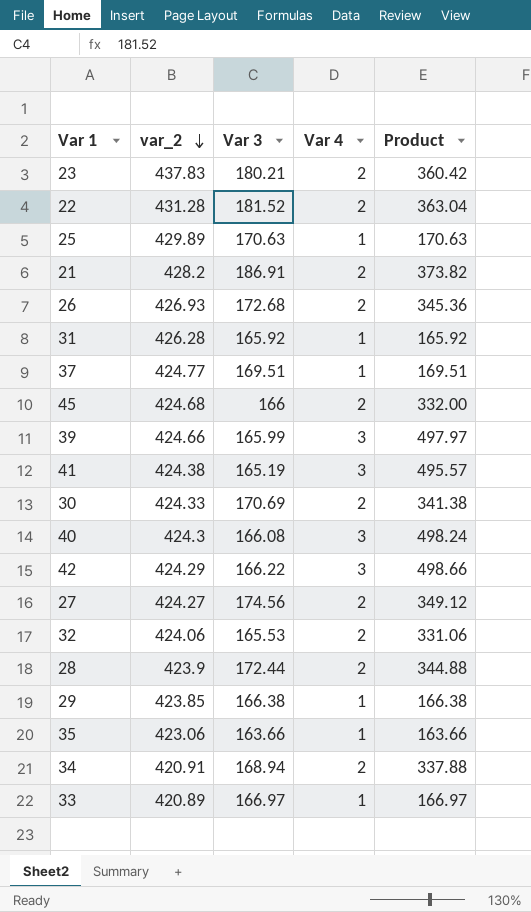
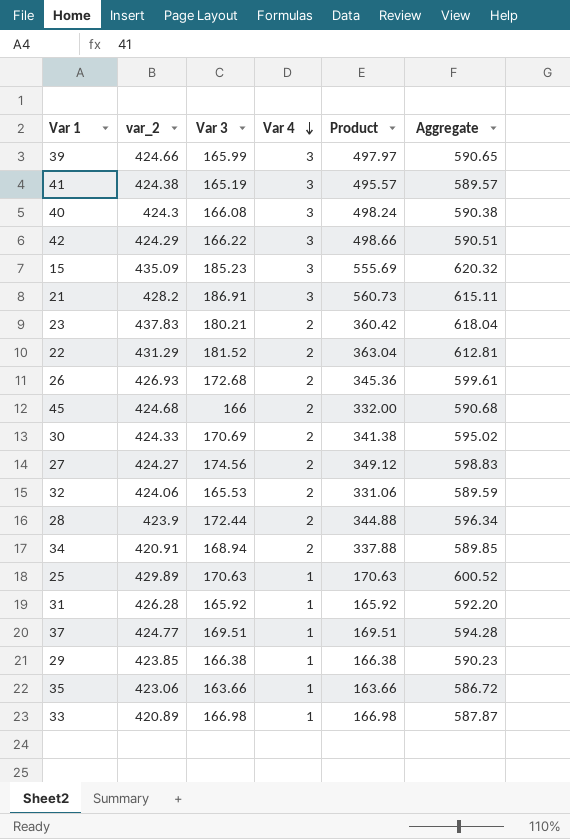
row order: var_2 descending -> Var 4 descending
column Aggregate | formula: none -> [var_2] + [Var 3]
row 15: none -> 435.09 | 185.23 | 3 | 555.69 | 620.32
21 | Var 4: 2 -> 3
21 | Product: 373.82 -> 560.73
22 | var_2: 431.28 -> 431.29
33 | Var 3: 166.97 -> 166.98
33 | Product: 166.97 -> 166.98

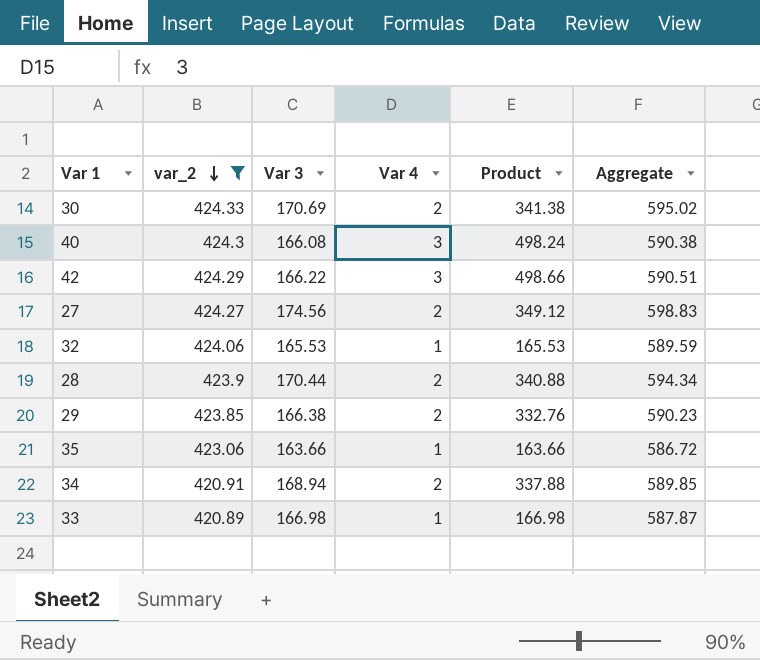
filter: none -> var_2 <= 424.33
row order: Var 4 descending -> var_2 descending
32 | Var 4: 2 -> 1
32 | Product: 331.06 -> 165.53
28 | Var 3: 172.44 -> 170.44
28 | Product: 344.88 -> 340.88
28 | Aggregate: 596.34 -> 594.34
29 | Var 4: 1 -> 2
29 | Product: 166.38 -> 332.76

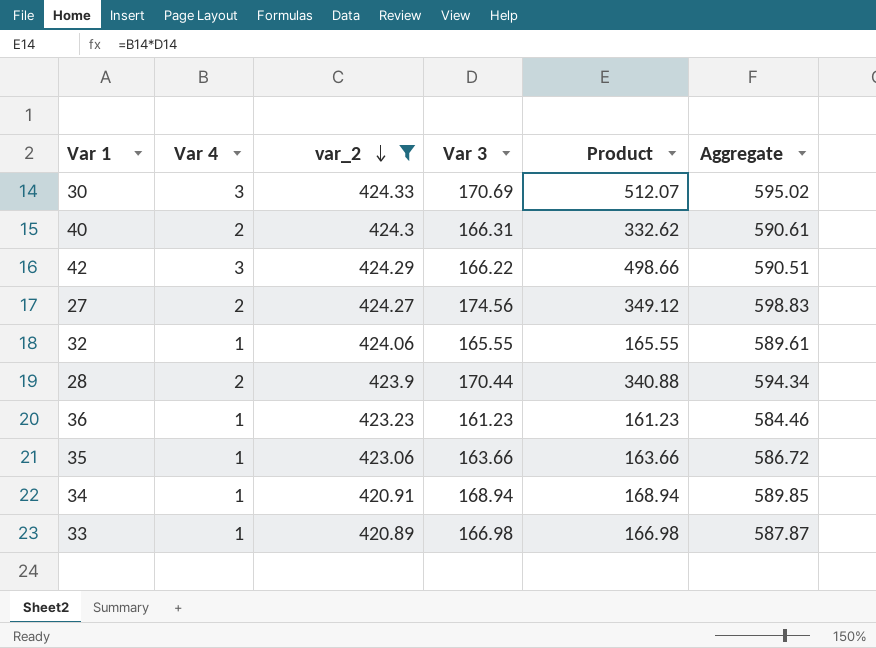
column Var 4 | position: 4 -> 2
row 29: 423.85 | 166.38 | 2 | 332.76 | 590.23 -> none
30 | Var 4: 2 -> 3
30 | Product: 341.38 -> 512.07
40 | Var 4: 3 -> 2
40 | Var 3: 166.08 -> 166.31
40 | Product: 498.24 -> 332.62
40 | Aggregate: 590.38 -> 590.61
32 | Var 3: 165.53 -> 165.55
32 | Product: 165.53 -> 165.55
32 | Aggregate: 589.59 -> 589.61
row 36: none -> 1 | 423.23 | 161.23 | 161.23 | 584.46
34 | Var 4: 2 -> 1
34 | Product: 337.88 -> 168.94

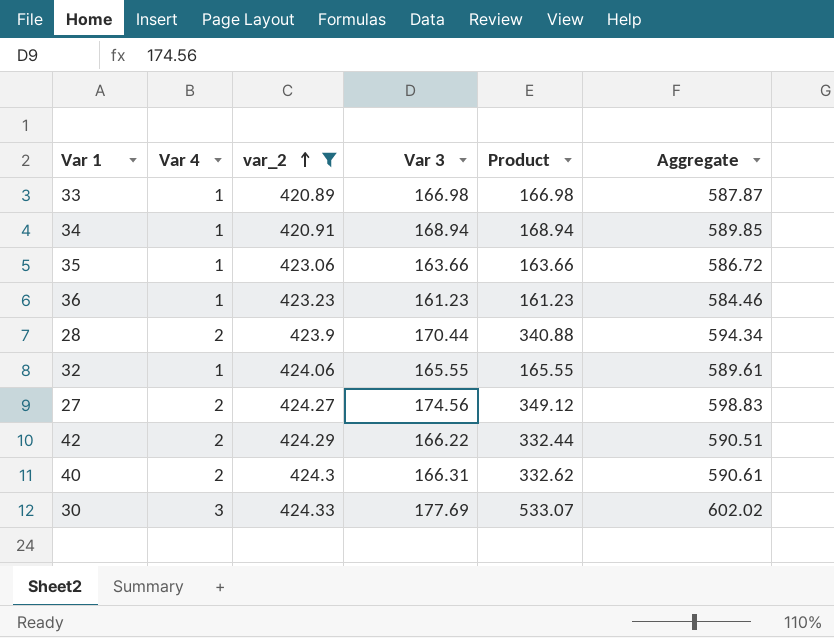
row order: var_2 descending -> var_2 ascending
42 | Var 4: 3 -> 2
42 | Product: 498.66 -> 332.44
30 | Var 3: 170.69 -> 177.69
30 | Product: 512.07 -> 533.07
30 | Aggregate: 595.02 -> 602.02

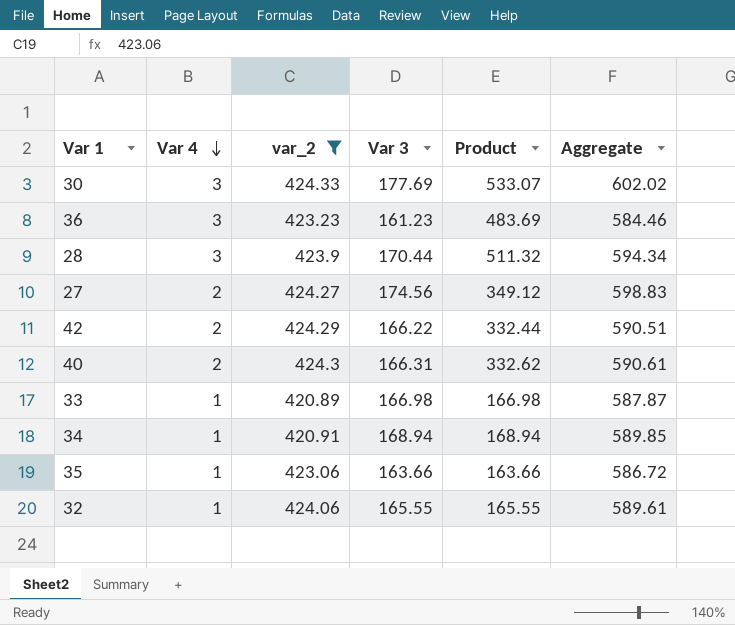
row order: var_2 ascending -> Var 4 descending
36 | Var 4: 1 -> 3
36 | Product: 161.23 -> 483.69
28 | Var 4: 2 -> 3
28 | Product: 340.88 -> 511.32

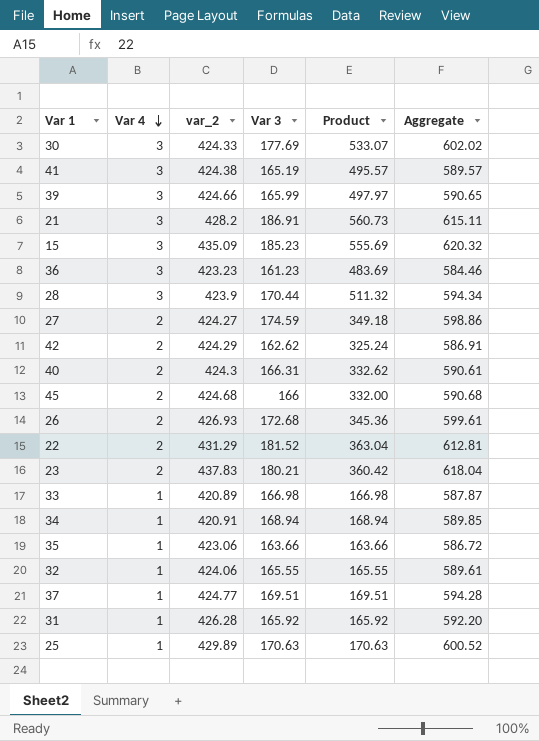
filter: var_2 <= 424.33 -> none
27 | Var 3: 174.56 -> 174.59
27 | Product: 349.12 -> 349.18
27 | Aggregate: 598.83 -> 598.86
42 | Var 3: 166.22 -> 162.62
42 | Product: 332.44 -> 325.24
42 | Aggregate: 590.51 -> 586.91

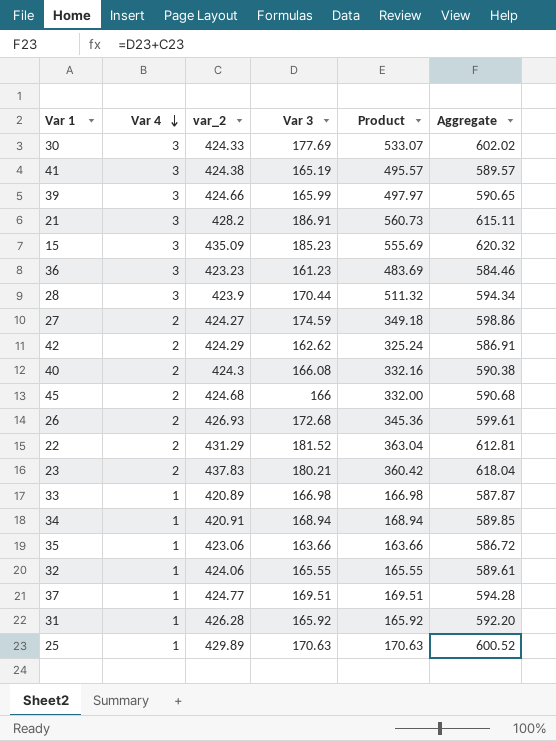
40 | Var 3: 166.31 -> 166.08
40 | Product: 332.62 -> 332.16
40 | Aggregate: 590.61 -> 590.38

